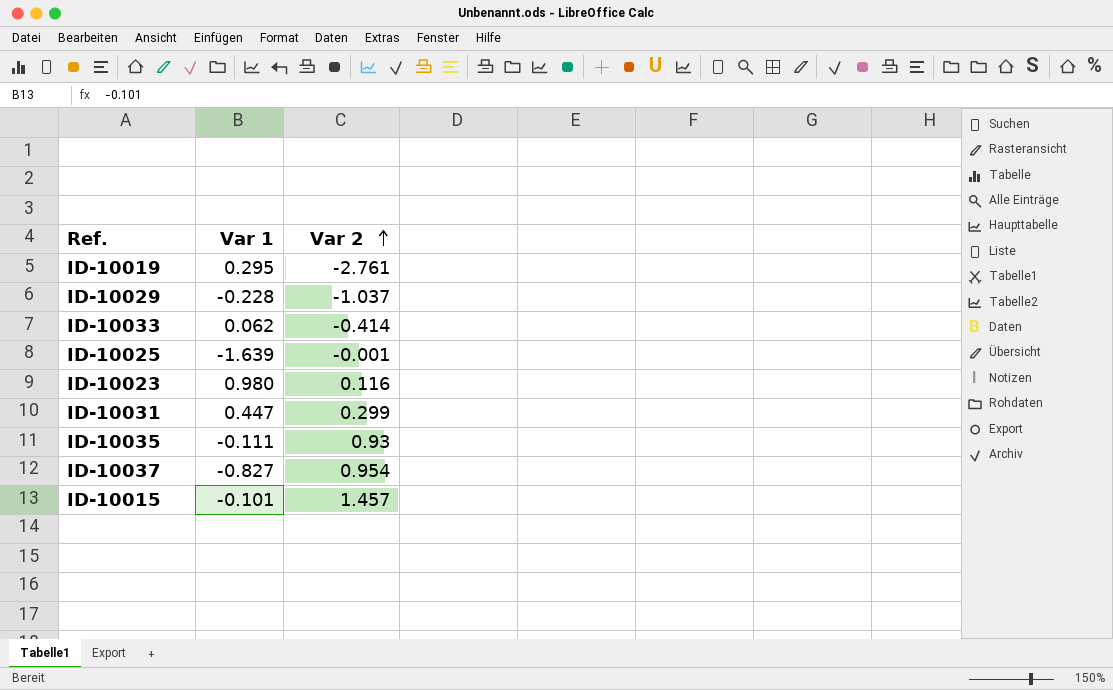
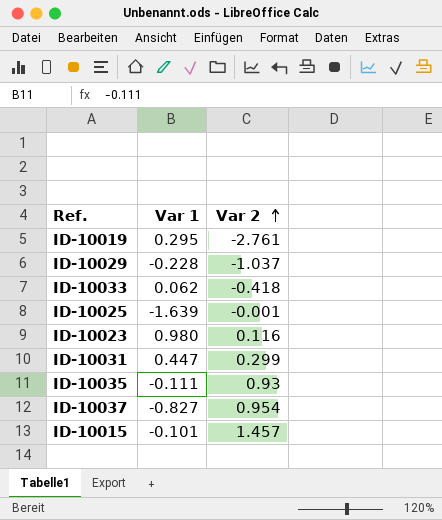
ID-10033 | Var 2: -0.414 -> -0.418

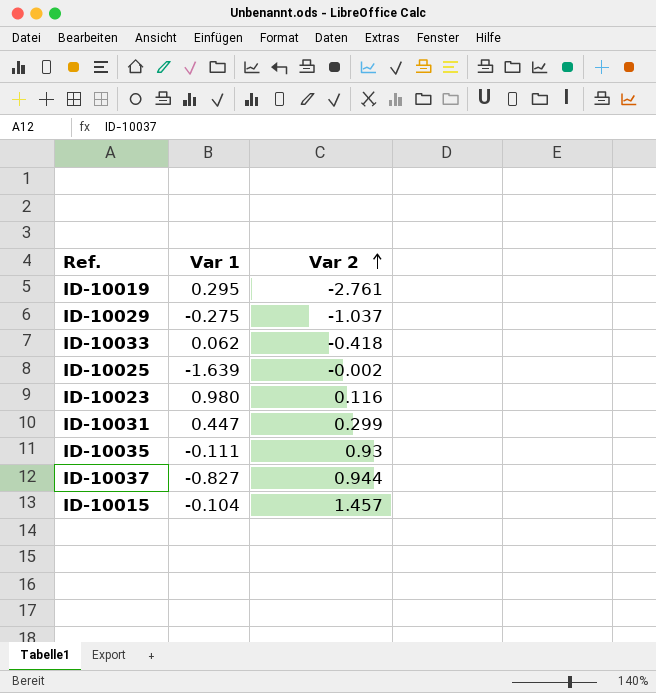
ID-10029 | Var 1: -0.228 -> -0.275
ID-10025 | Var 2: -0.001 -> -0.002
ID-10037 | Var 2: 0.954 -> 0.944
ID-10015 | Var 1: -0.101 -> -0.104

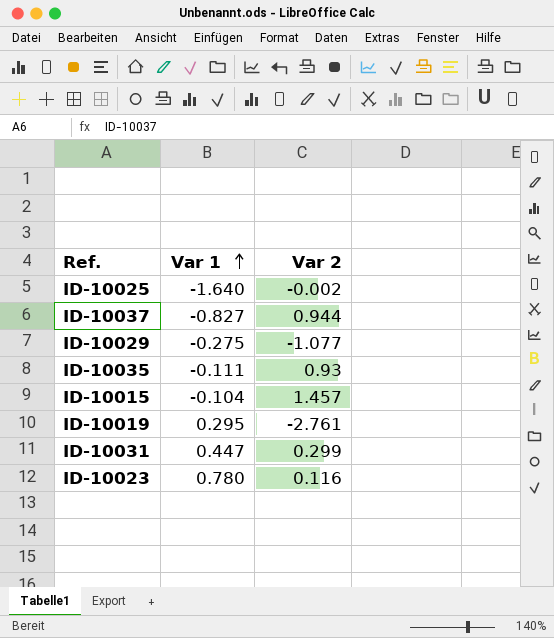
row order: Var 2 ascending -> Var 1 ascending
row ID-10033: 0.062 | -0.418 -> none
ID-10025 | Var 1: -1.639 -> -1.640
ID-10029 | Var 2: -1.037 -> -1.077
ID-10023 | Var 1: 0.980 -> 0.780

